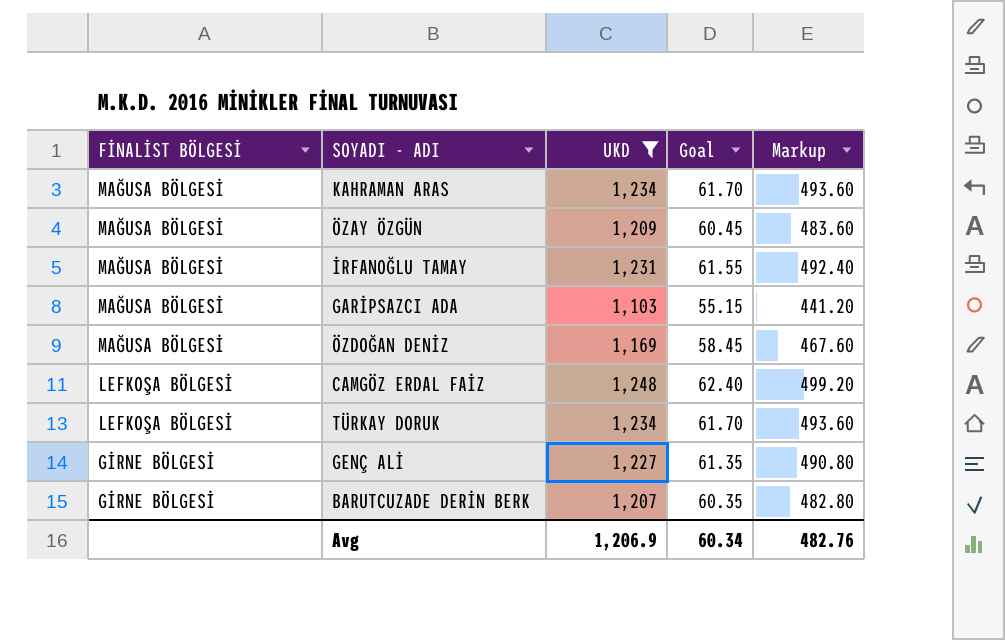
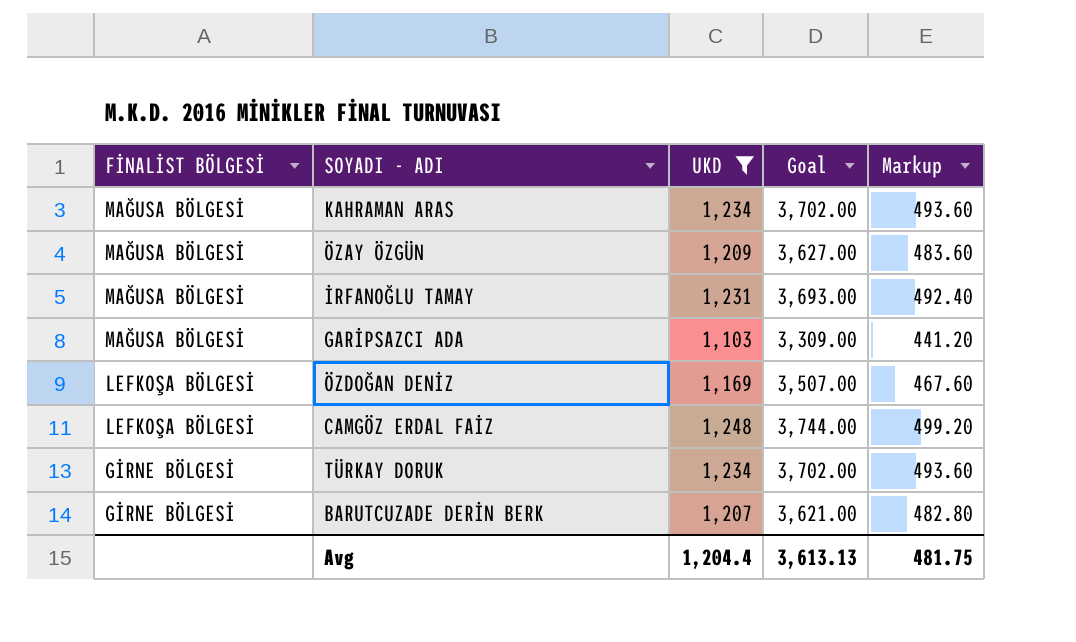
column Goal | formula: [UKD] * 0.05 -> [UKD] * 3
row GENÇ ALİ: GİRNE BÖLGESİ | 1,227 | 61.35 | 490.80 -> none
ÖZDOĞAN DENİZ | FİNALİST BÖLGESİ: MAĞUSA BÖLGESİ -> LEFKOŞA BÖLGESİ
TÜRKAY DORUK | FİNALİST BÖLGESİ: LEFKOŞA BÖLGESİ -> GİRNE BÖLGESİ
Avg | UKD: 1,206.9 -> 1,204.4
Avg | Goal: 60.34 -> 3,613.13
Avg | Markup: 482.76 -> 481.75

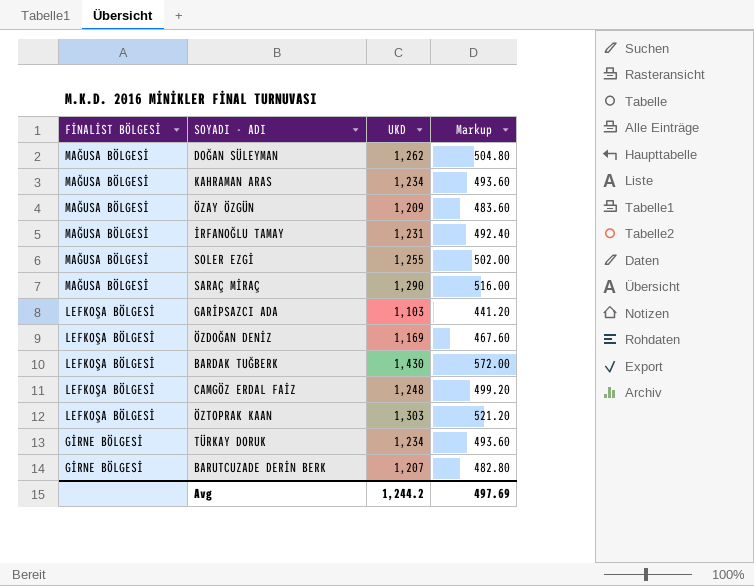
filter: UKD <= 1,248 -> none
column Goal | formula: [UKD] * 3 -> none
GARİPSAZCI ADA | FİNALİST BÖLGESİ: MAĞUSA BÖLGESİ -> LEFKOŞA BÖLGESİ
Avg | UKD: 1,204.4 -> 1,244.2
Avg | Markup: 481.75 -> 497.69

